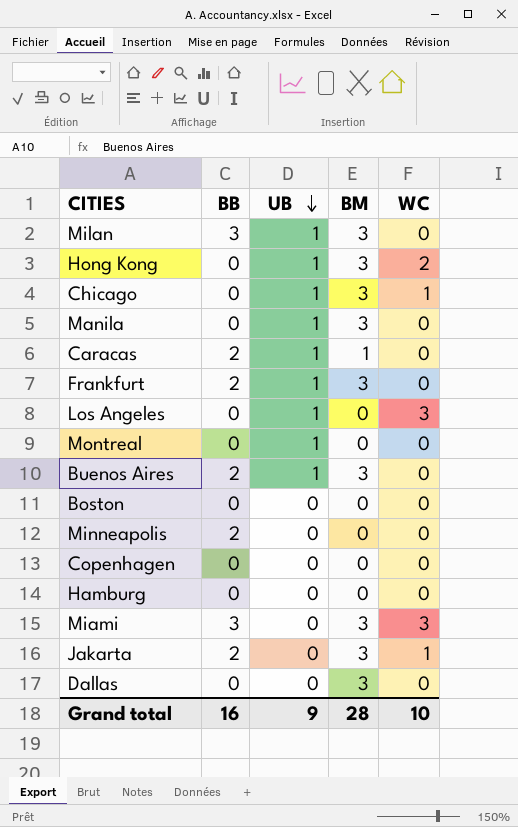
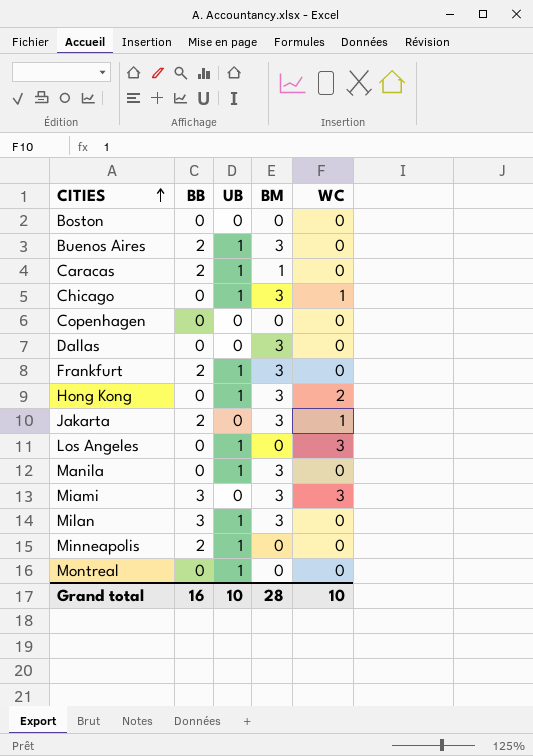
row order: UB descending -> CITIES ascending
row Hamburg: 0 | 0 | 0 | 0 -> none
Minneapolis | UB: 0 -> 1
Grand total | UB: 9 -> 10

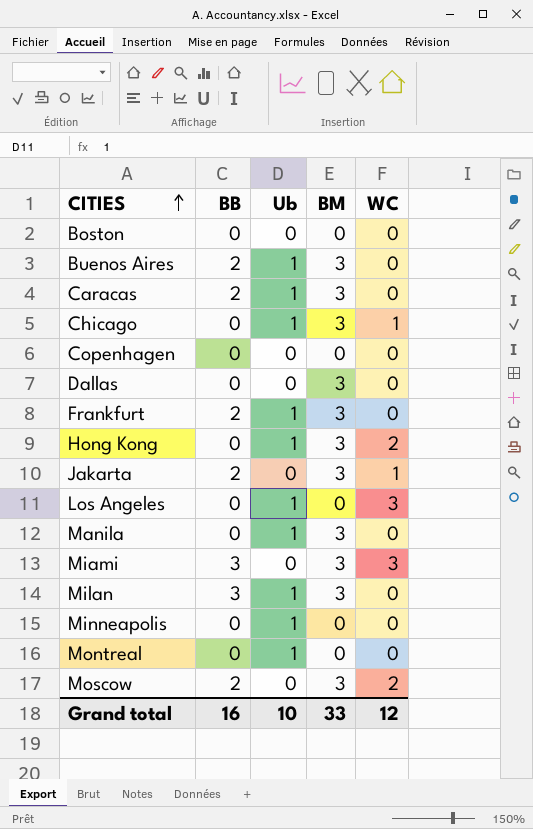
column name: UB -> Ub
Caracas | BM: 1 -> 3
Minneapolis | BB: 2 -> 0
row Moscow: none -> 2 | 0 | 3 | 2
Grand total | BM: 28 -> 33
Grand total | WC: 10 -> 12

